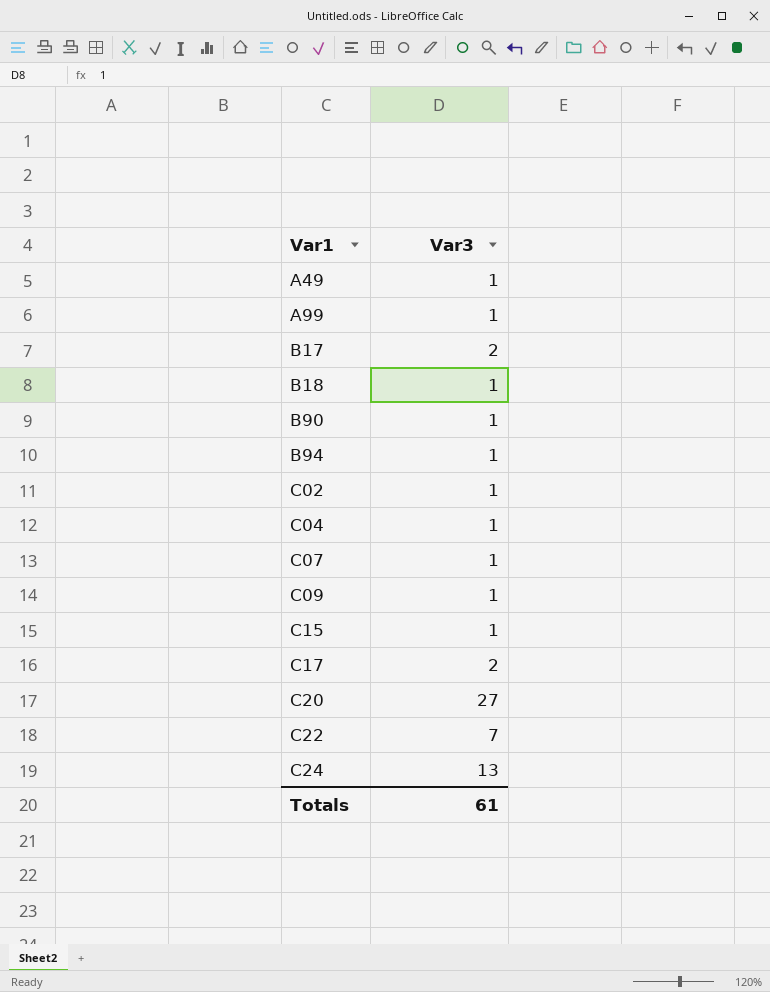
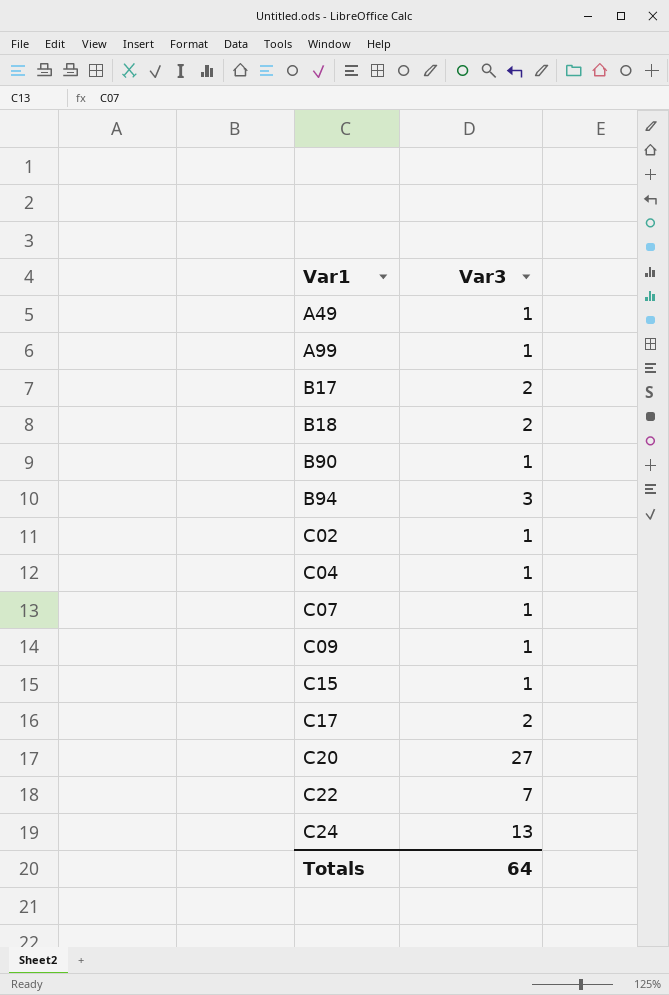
B18 | Var3: 1 -> 2
B94 | Var3: 1 -> 3
Totals | Var3: 61 -> 64

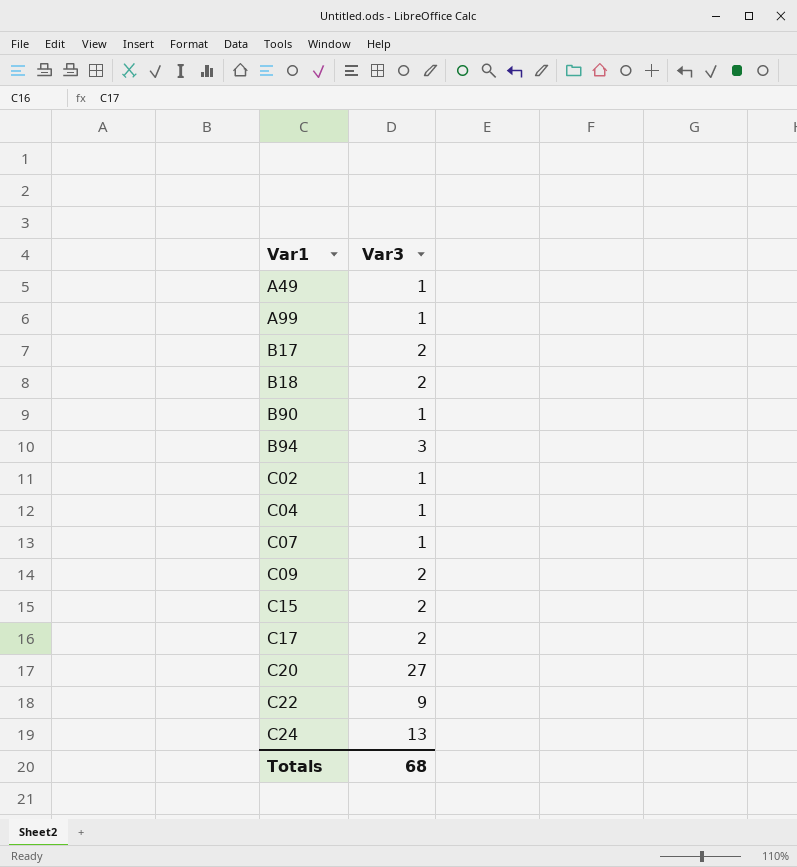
C09 | Var3: 1 -> 2
C15 | Var3: 1 -> 2
C22 | Var3: 7 -> 9
Totals | Var3: 64 -> 68

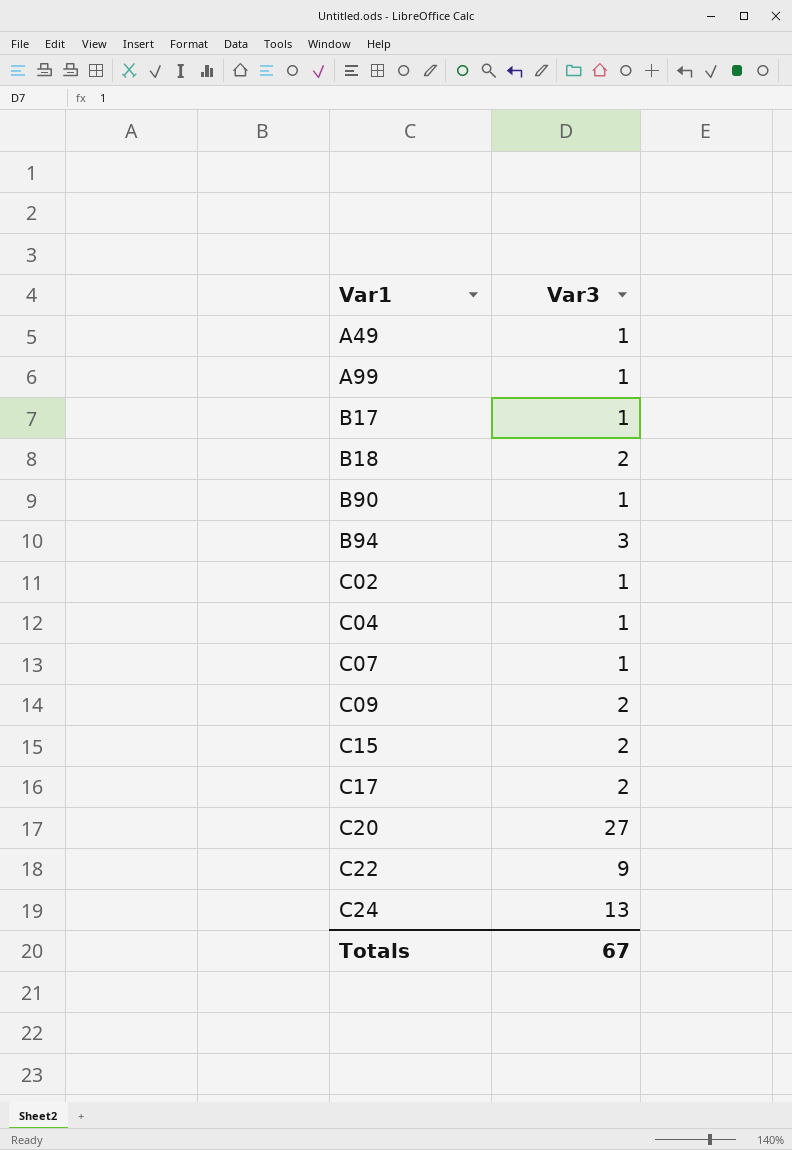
B17 | Var3: 2 -> 1
Totals | Var3: 68 -> 67

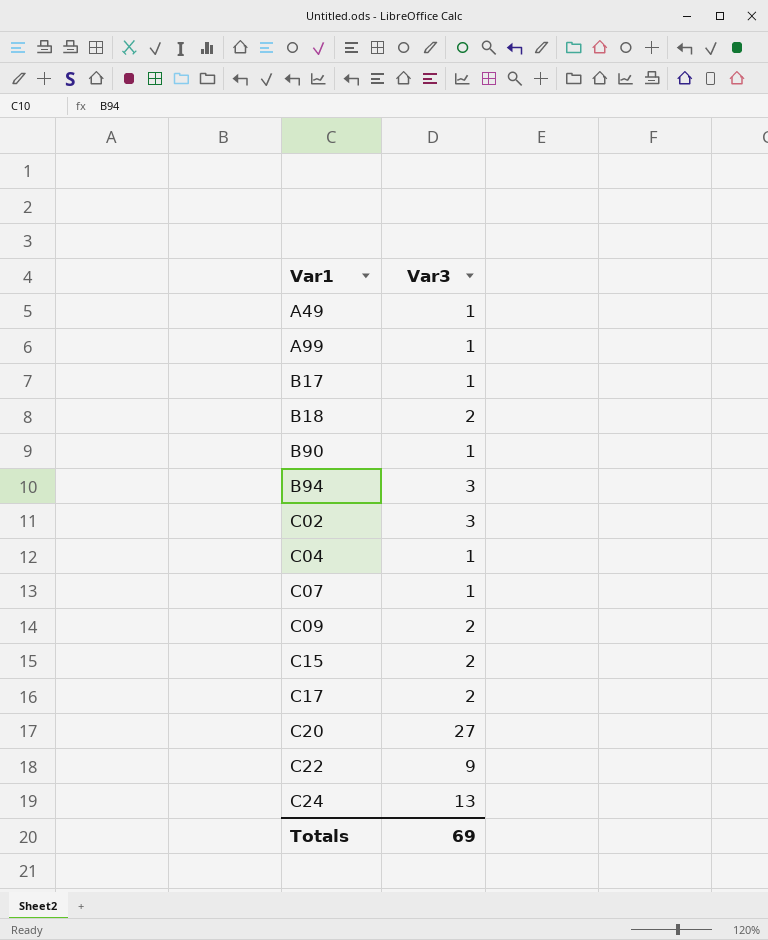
C02 | Var3: 1 -> 3
Totals | Var3: 67 -> 69

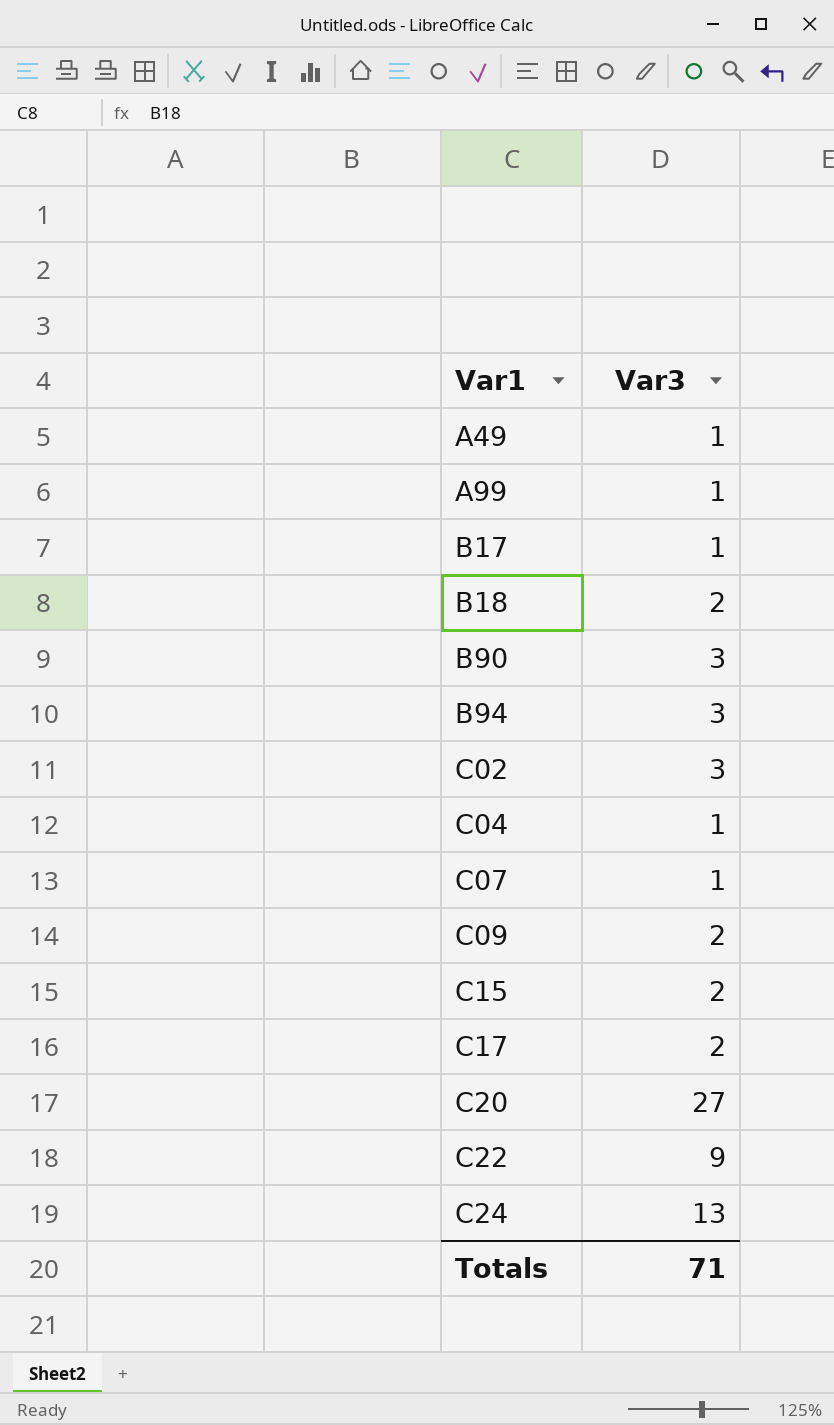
B90 | Var3: 1 -> 3
Totals | Var3: 69 -> 71

